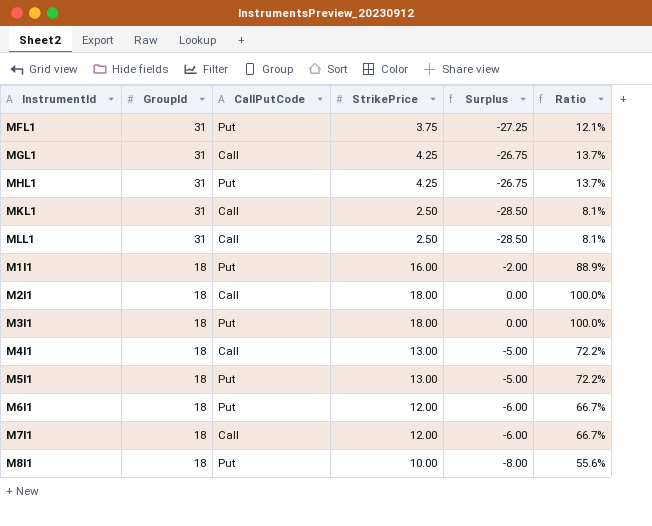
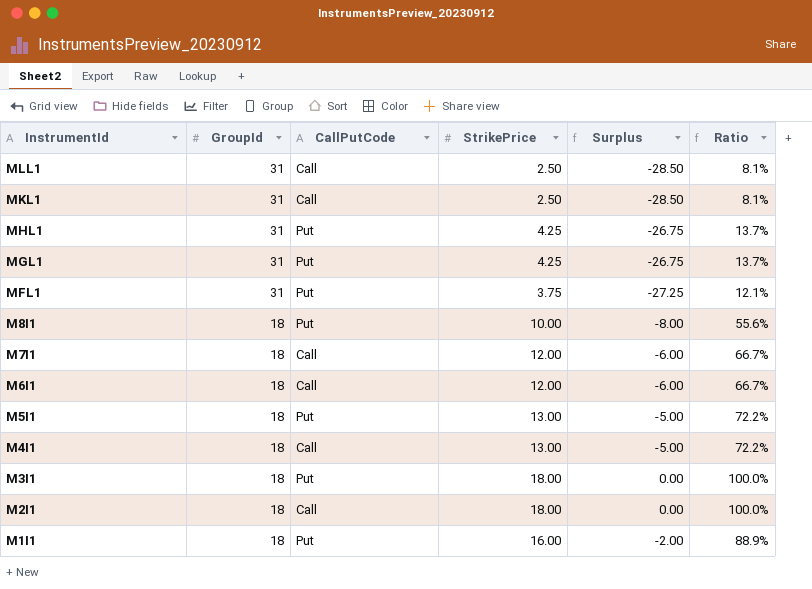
row order: GroupId descending -> InstrumentId descending
MGL1 | CallPutCode: Call -> Put
M6I1 | CallPutCode: Put -> Call

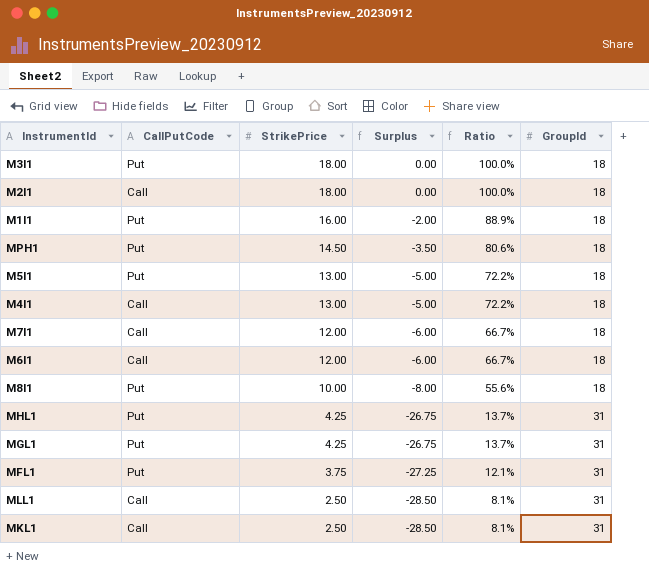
row order: InstrumentId descending -> StrikePrice descending
column GroupId | position: 2 -> 6
row MPH1: none -> Put | 14.50 | -3.50 | 80.6% | 18

